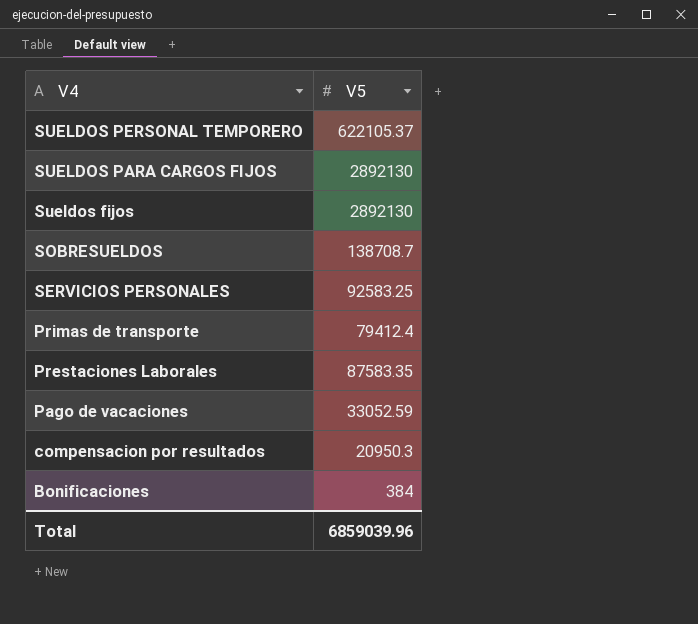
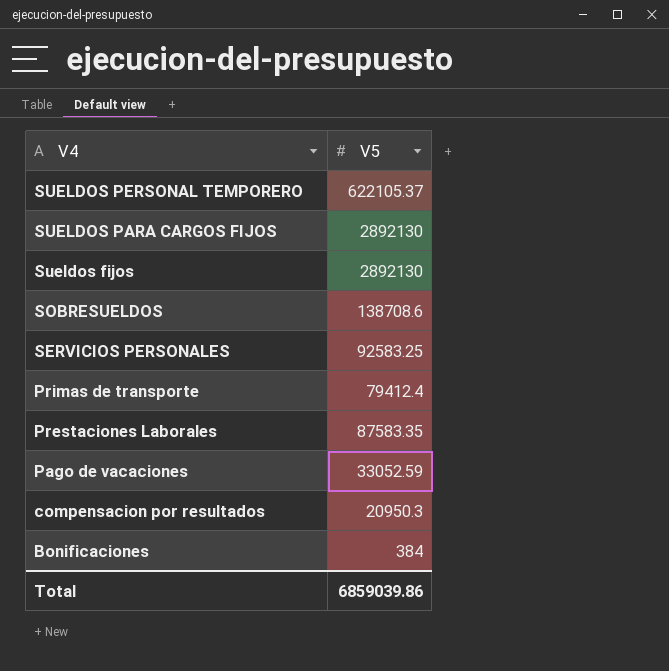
SOBRESUELDOS | V5: 138708.7 -> 138708.6
Total | V5: 6859039.96 -> 6859039.86

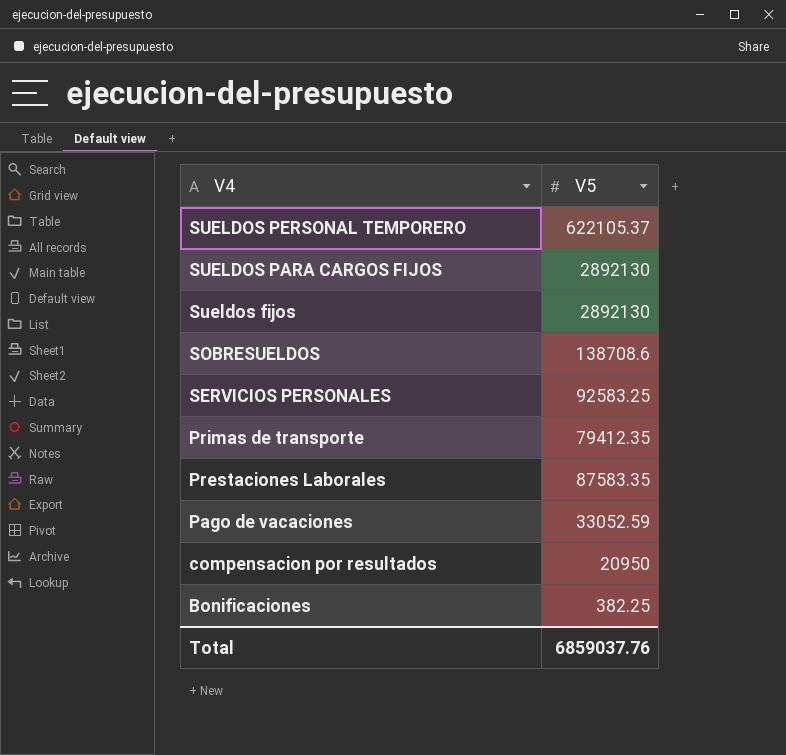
Primas de transporte | V5: 79412.4 -> 79412.35
compensacion por resultados | V5: 20950.3 -> 20950
Bonificaciones | V5: 384 -> 382.25
Total | V5: 6859039.86 -> 6859037.76

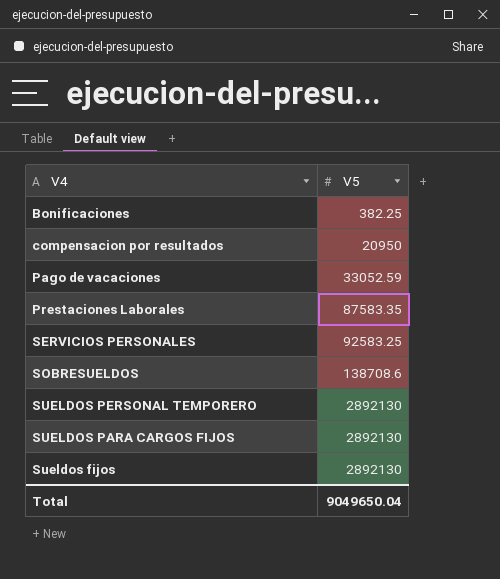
row order: V4 descending -> V5 ascending
row Primas de transporte: 79412.35 -> none
SUELDOS PERSONAL TEMPORERO | V5: 622105.37 -> 2892130
Total | V5: 6859037.76 -> 9049650.04

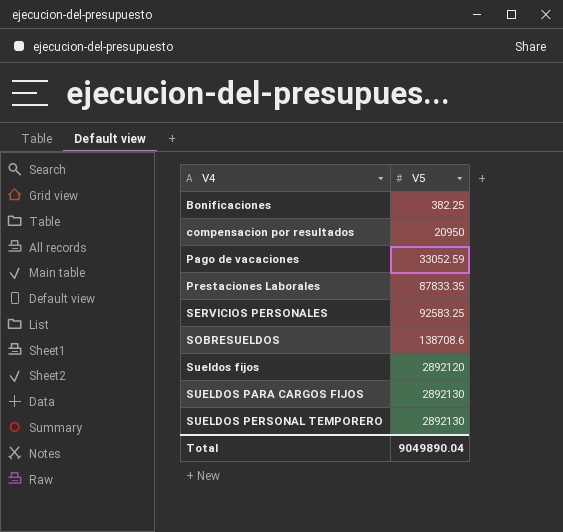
row order: V5 ascending -> V4 ascending
Prestaciones Laborales | V5: 87583.35 -> 87833.35
Sueldos fijos | V5: 2892130 -> 2892120
Total | V5: 9049650.04 -> 9049890.04

